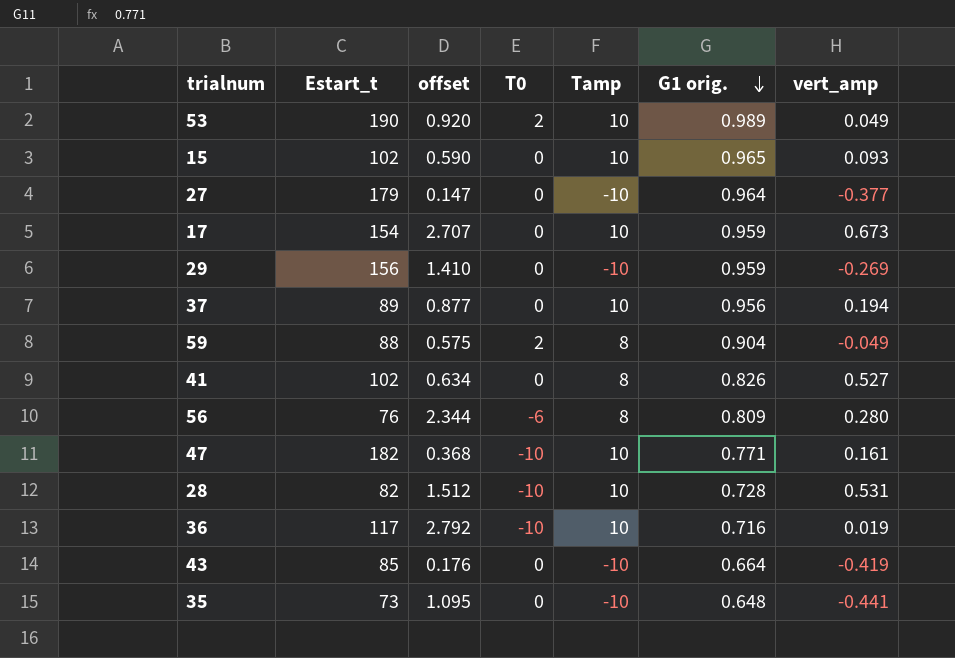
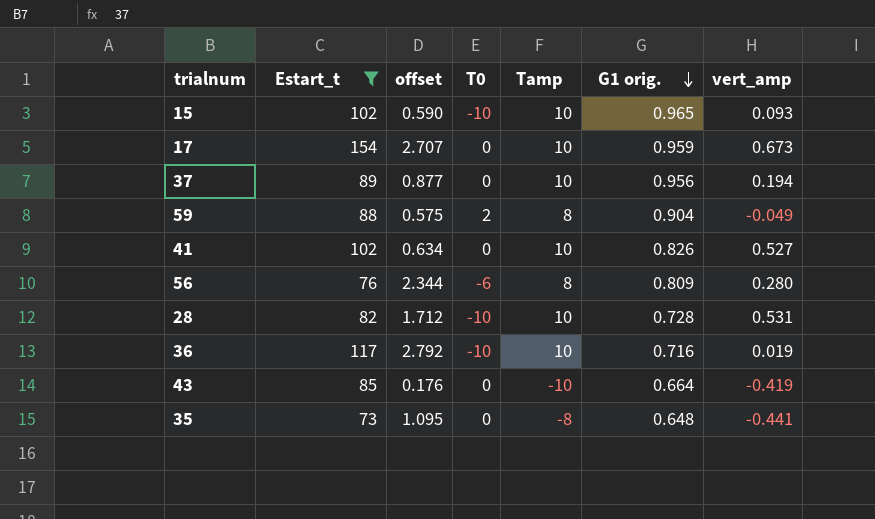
filter: none -> Estart_t <= 154
15 | T0: 0 -> -10
41 | Tamp: 8 -> 10
28 | offset: 1.512 -> 1.712
35 | Tamp: -10 -> -8

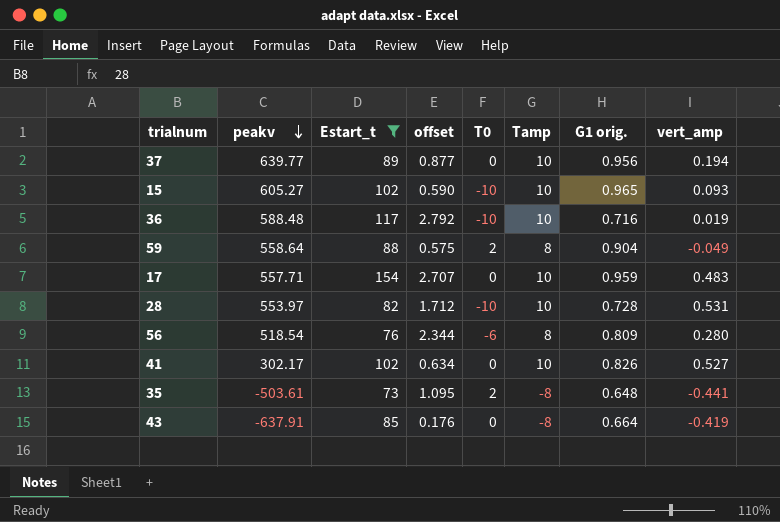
row order: G1 orig. descending -> peakv descending
column peakv | position: none -> 2
17 | vert_amp: 0.673 -> 0.483
35 | T0: 0 -> 2
43 | Tamp: -10 -> -8

